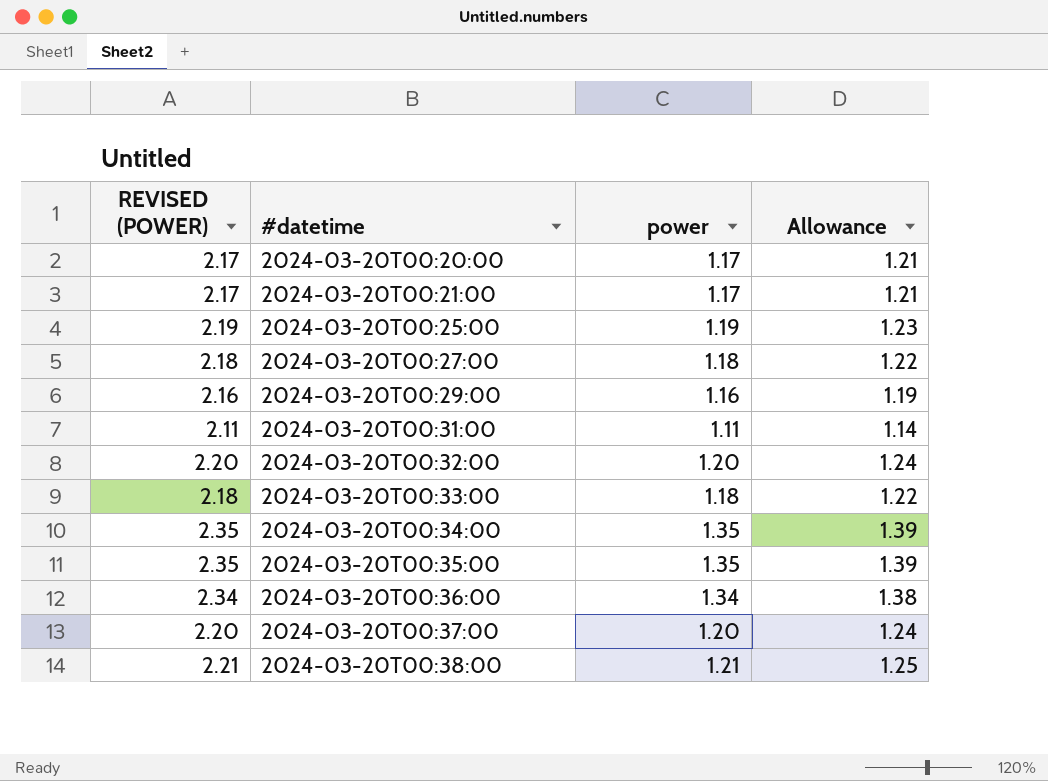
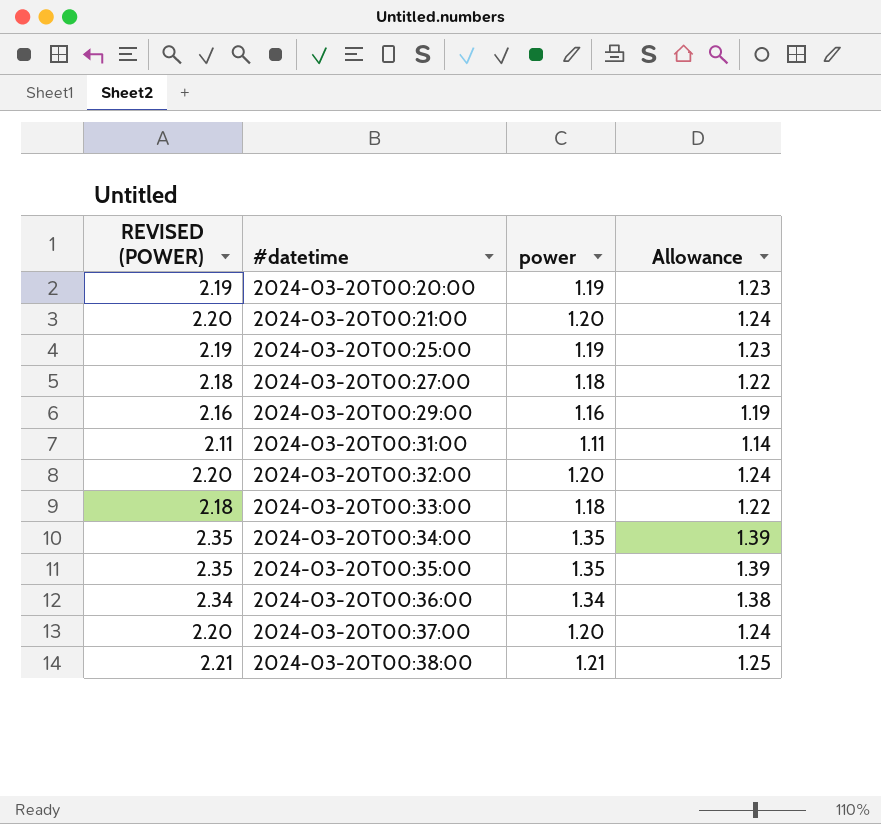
2024-03-20T00:20:00 | REVISED (POWER): 2.17 -> 2.19
2024-03-20T00:20:00 | power: 1.17 -> 1.19
2024-03-20T00:20:00 | Allowance: 1.21 -> 1.23
2024-03-20T00:21:00 | REVISED (POWER): 2.17 -> 2.20
2024-03-20T00:21:00 | power: 1.17 -> 1.20
2024-03-20T00:21:00 | Allowance: 1.21 -> 1.24

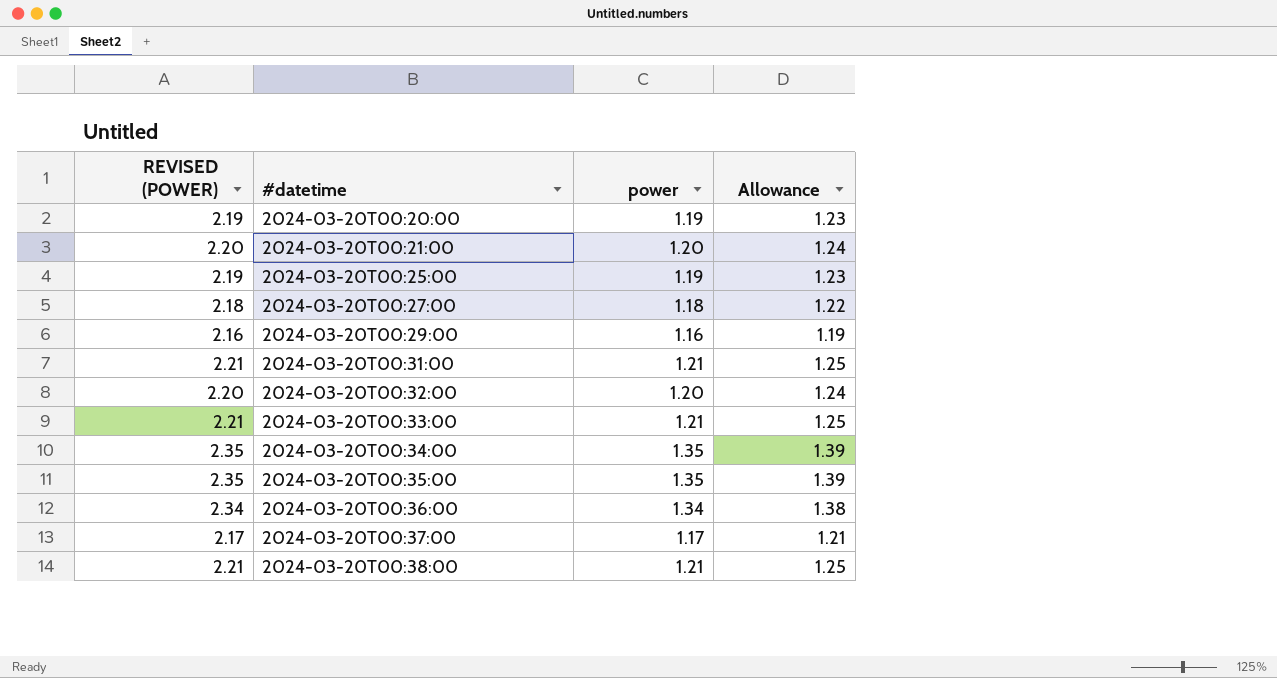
2024-03-20T00:31:00 | REVISED (POWER): 2.11 -> 2.21
2024-03-20T00:31:00 | power: 1.11 -> 1.21
2024-03-20T00:31:00 | Allowance: 1.14 -> 1.25
2024-03-20T00:33:00 | REVISED (POWER): 2.18 -> 2.21
2024-03-20T00:33:00 | power: 1.18 -> 1.21
2024-03-20T00:33:00 | Allowance: 1.22 -> 1.25
2024-03-20T00:37:00 | REVISED (POWER): 2.20 -> 2.17
2024-03-20T00:37:00 | power: 1.20 -> 1.17
2024-03-20T00:37:00 | Allowance: 1.24 -> 1.21

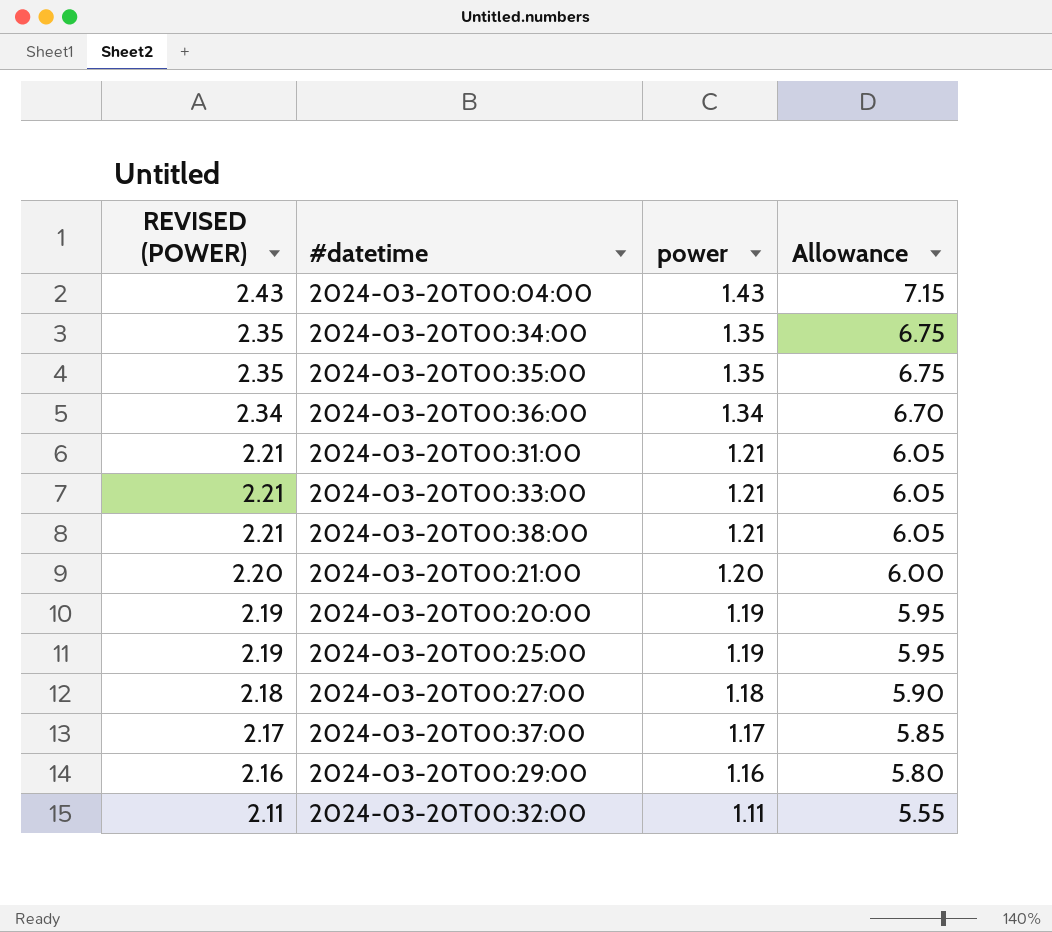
row order: #datetime ascending -> REVISED (POWER) descending
column Allowance | formula: [power] * 1.03 -> [power] * 5
row 2024-03-20T00:04:00: none -> 2.43 | 1.43 | 7.15
2024-03-20T00:32:00 | REVISED (POWER): 2.20 -> 2.11
2024-03-20T00:32:00 | power: 1.20 -> 1.11

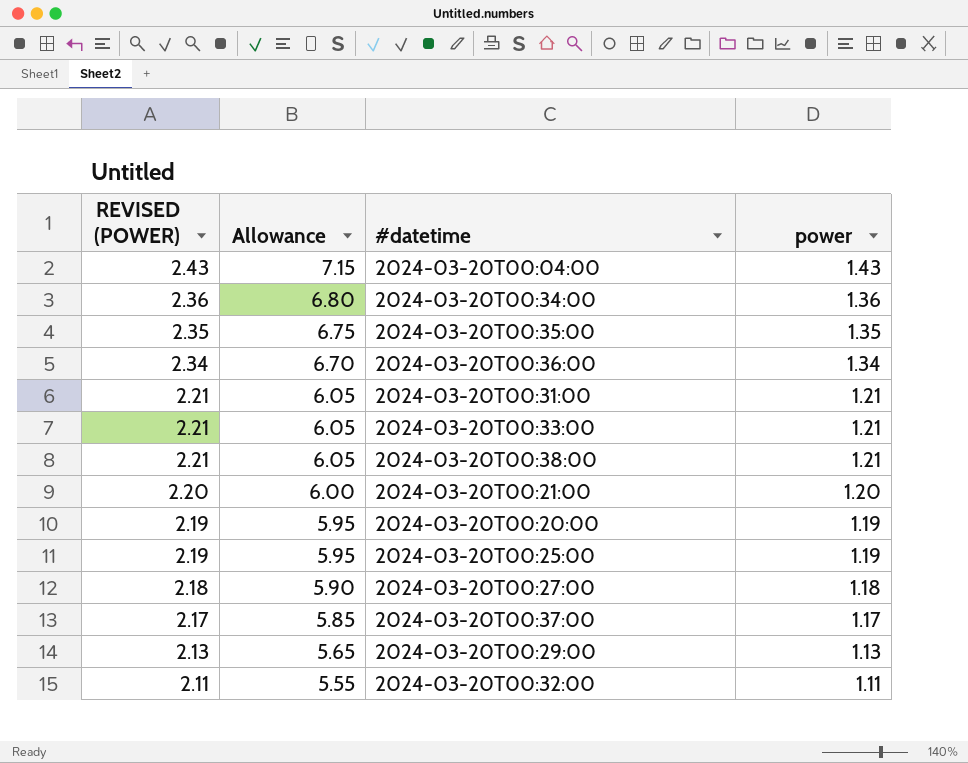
column Allowance | position: 4 -> 2
2024-03-20T00:34:00 | REVISED (POWER): 2.35 -> 2.36
2024-03-20T00:34:00 | Allowance: 6.75 -> 6.80
2024-03-20T00:34:00 | power: 1.35 -> 1.36
2024-03-20T00:29:00 | REVISED (POWER): 2.16 -> 2.13
2024-03-20T00:29:00 | Allowance: 5.80 -> 5.65
2024-03-20T00:29:00 | power: 1.16 -> 1.13

